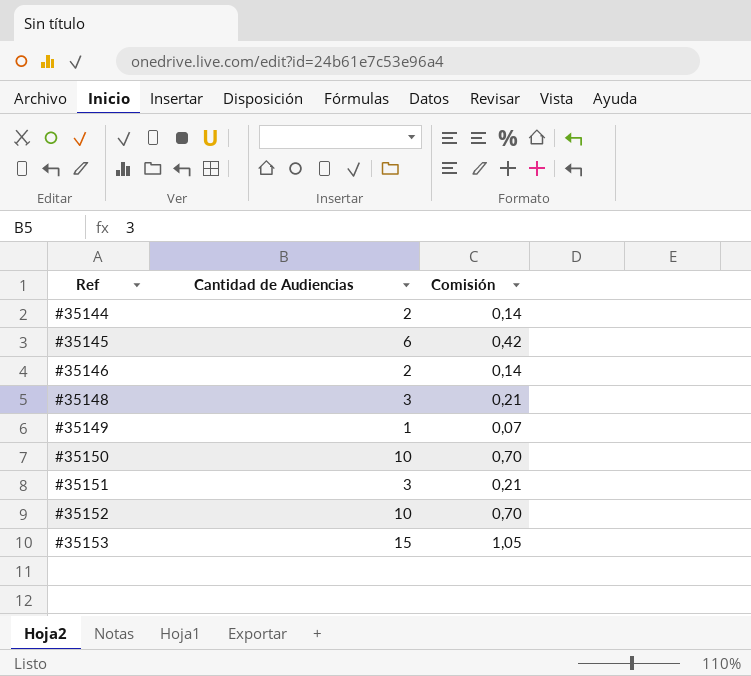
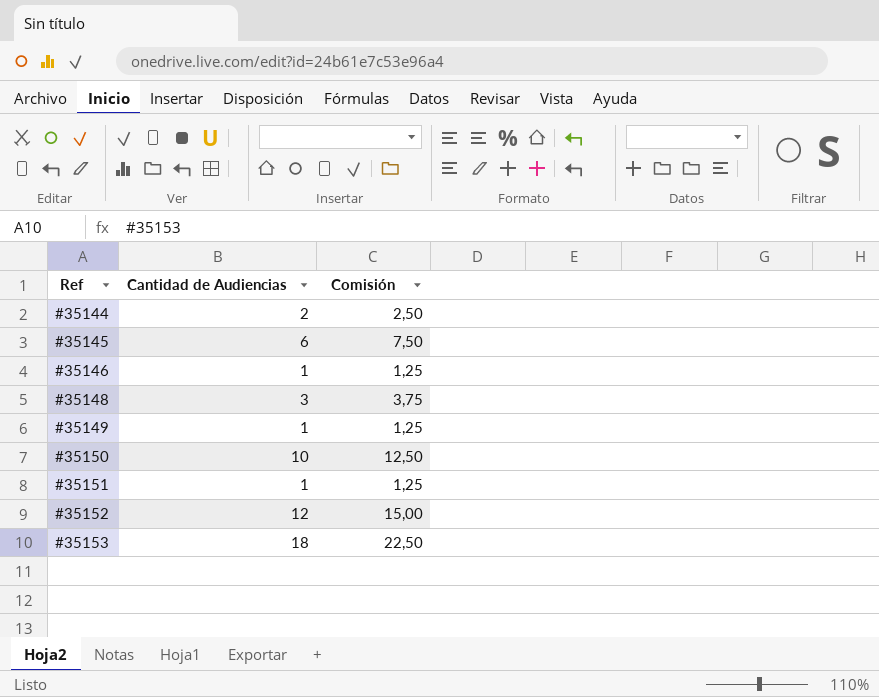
column Comisión | formula: [Cantidad de Audiencias] * 0,07 -> [Cantidad de Audiencias] * 1,25
#35146 | Cantidad de Audiencias: 2 -> 1
#35151 | Cantidad de Audiencias: 3 -> 1
#35152 | Cantidad de Audiencias: 10 -> 12
#35153 | Cantidad de Audiencias: 15 -> 18

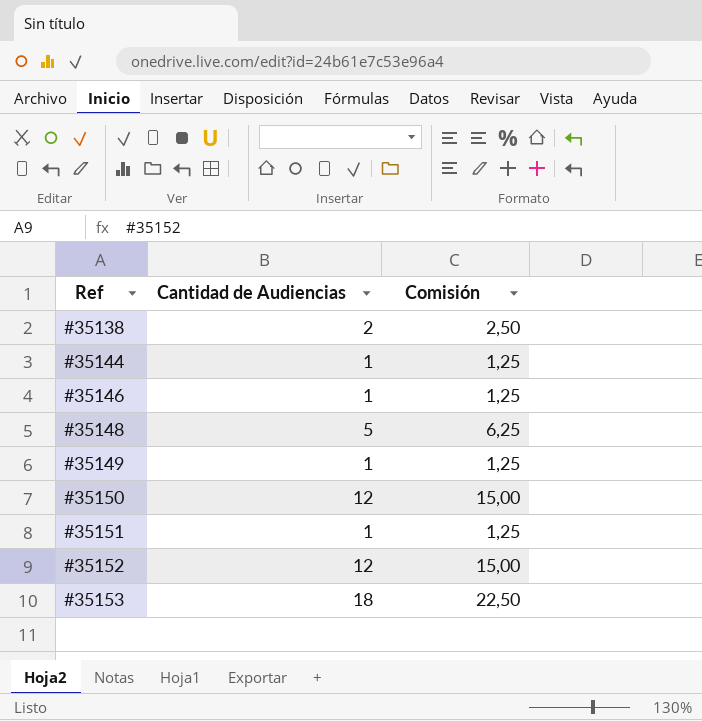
row #35145: 6 | 7,50 -> none
row #35138: none -> 2 | 2,50
#35144 | Cantidad de Audiencias: 2 -> 1
#35144 | Comisión: 2,50 -> 1,25
#35148 | Cantidad de Audiencias: 3 -> 5
#35148 | Comisión: 3,75 -> 6,25
#35150 | Cantidad de Audiencias: 10 -> 12
#35150 | Comisión: 12,50 -> 15,00

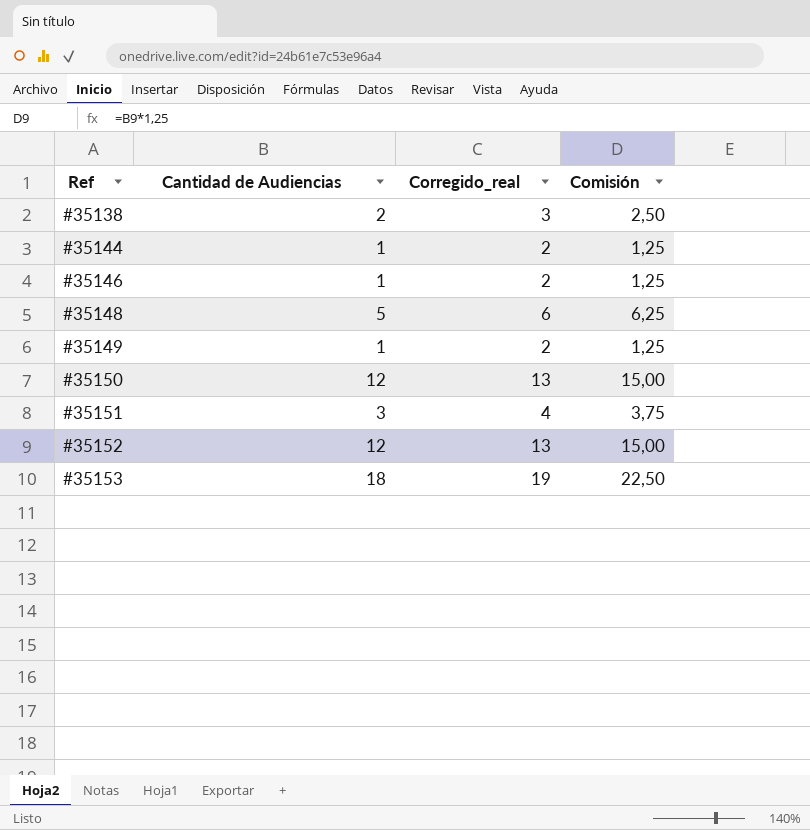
column Corregido_real | formula: none -> [Cantidad de Audiencias] + 1
#35151 | Cantidad de Audiencias: 1 -> 3
#35151 | Comisión: 1,25 -> 3,75

